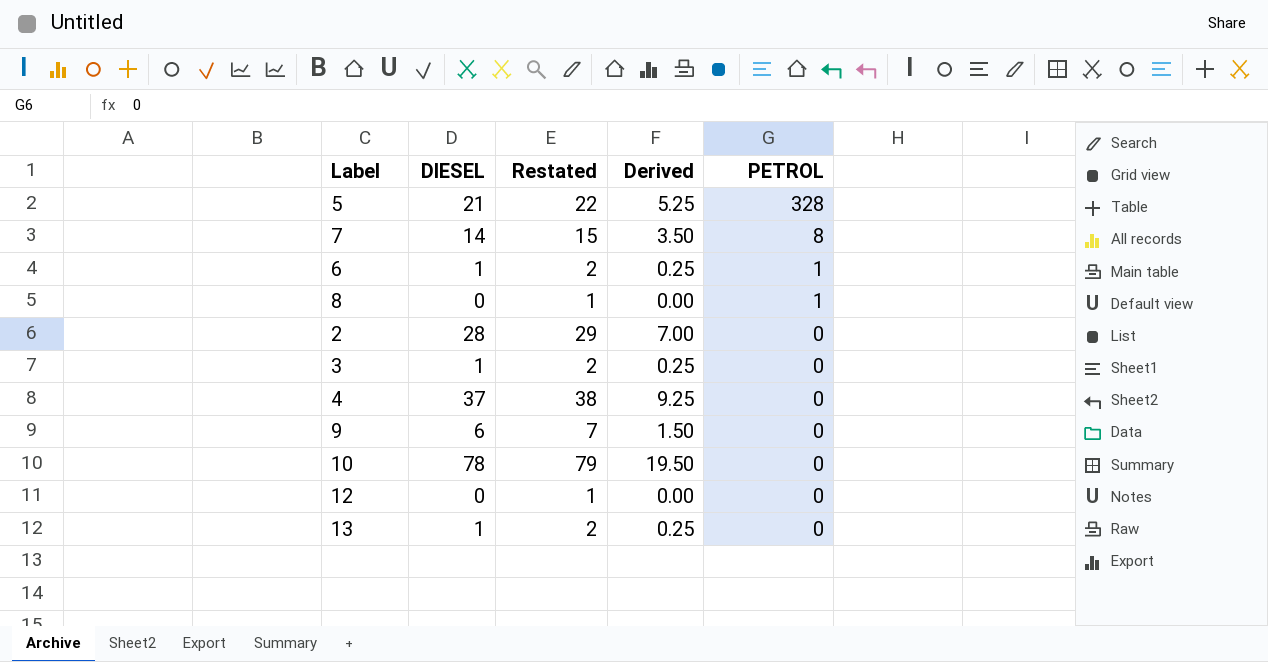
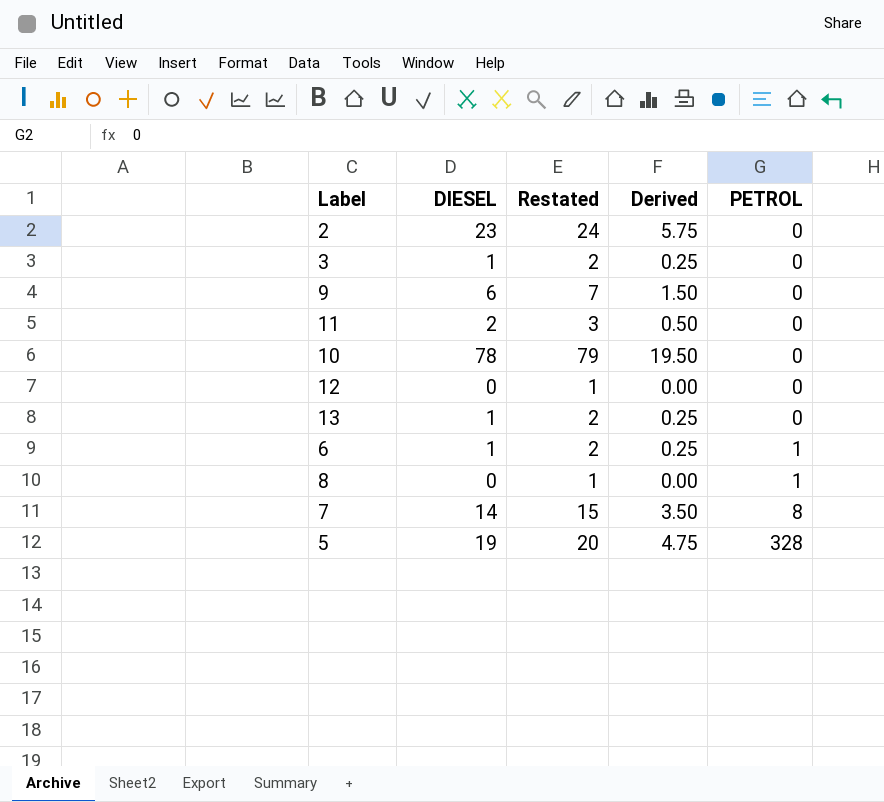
row order: PETROL descending -> PETROL ascending
row 4: 37 | 38 | 9.25 | 0 -> none
2 | DIESEL: 28 -> 23
2 | Restated: 29 -> 24
2 | Derived: 7.00 -> 5.75
row 11: none -> 2 | 3 | 0.50 | 0
5 | DIESEL: 21 -> 19
5 | Restated: 22 -> 20
5 | Derived: 5.25 -> 4.75

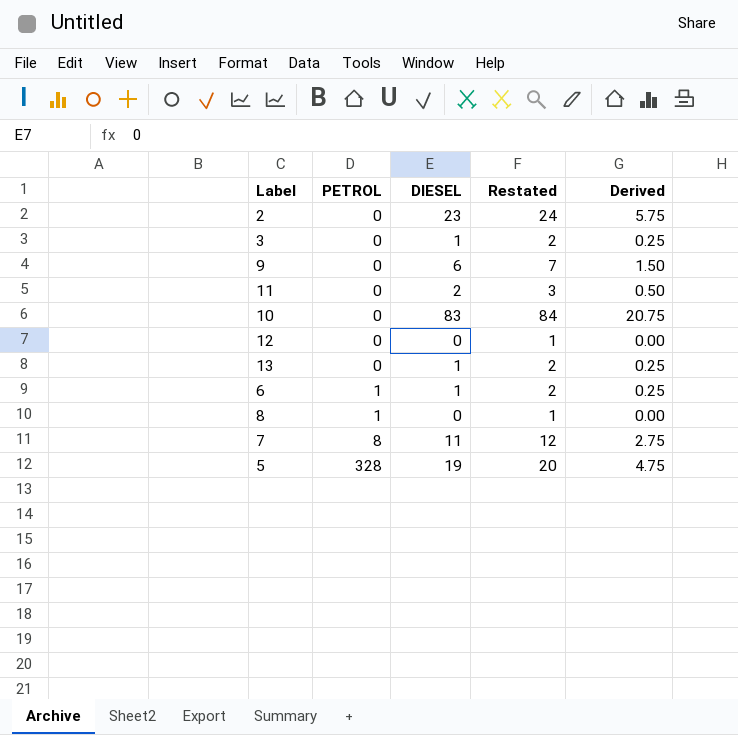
column PETROL | position: 5 -> 2
10 | DIESEL: 78 -> 83
10 | Restated: 79 -> 84
10 | Derived: 19.50 -> 20.75
7 | DIESEL: 14 -> 11
7 | Restated: 15 -> 12
7 | Derived: 3.50 -> 2.75

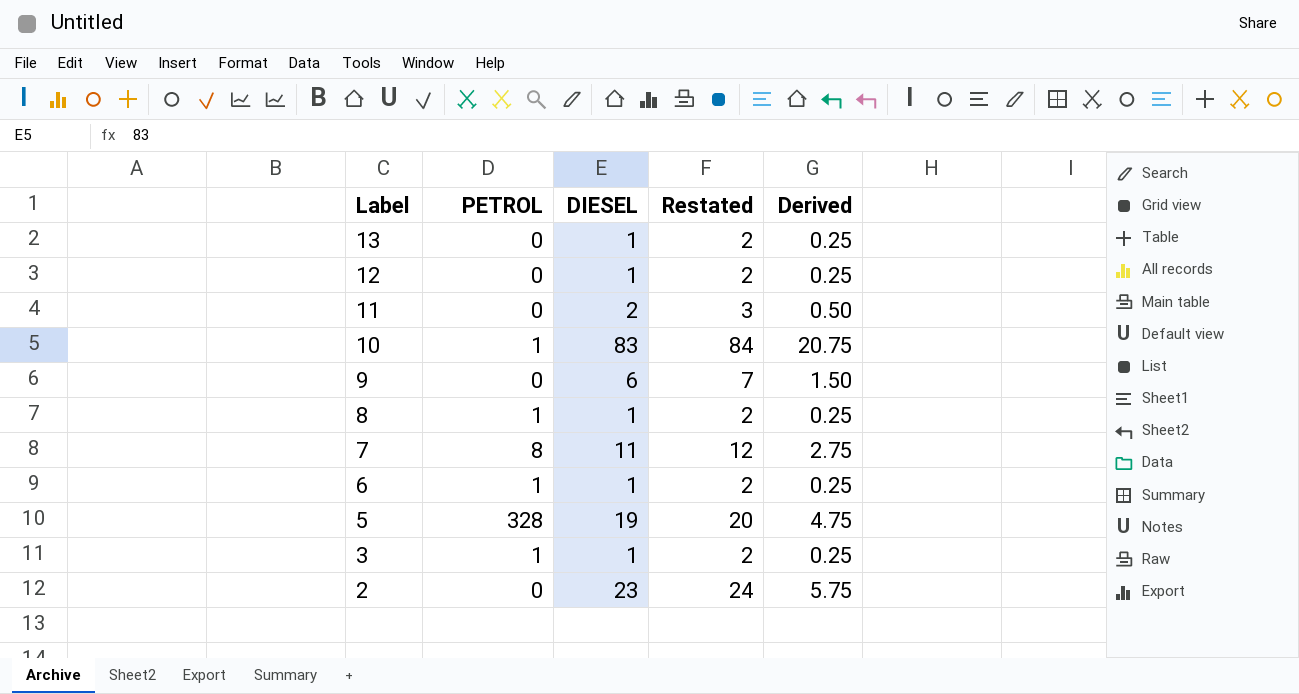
row order: PETROL ascending -> Label descending
12 | DIESEL: 0 -> 1
12 | Restated: 1 -> 2
12 | Derived: 0.00 -> 0.25
10 | PETROL: 0 -> 1
8 | DIESEL: 0 -> 1
8 | Restated: 1 -> 2
8 | Derived: 0.00 -> 0.25
3 | PETROL: 0 -> 1

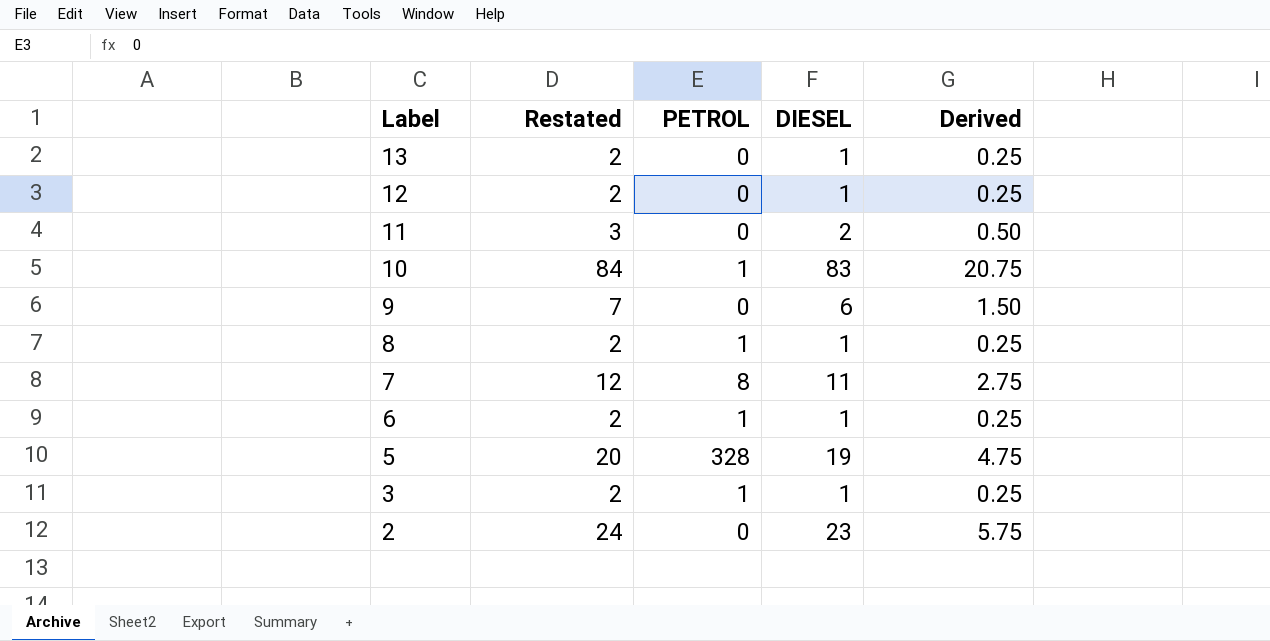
column Restated | position: 4 -> 2

